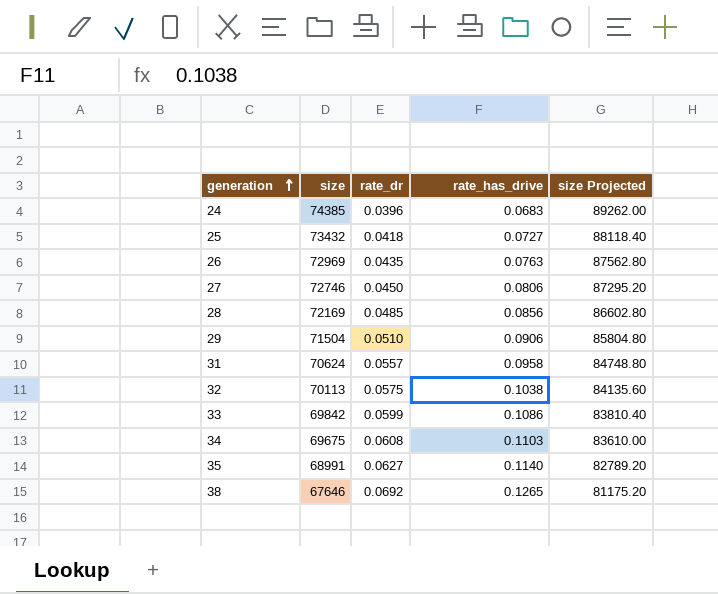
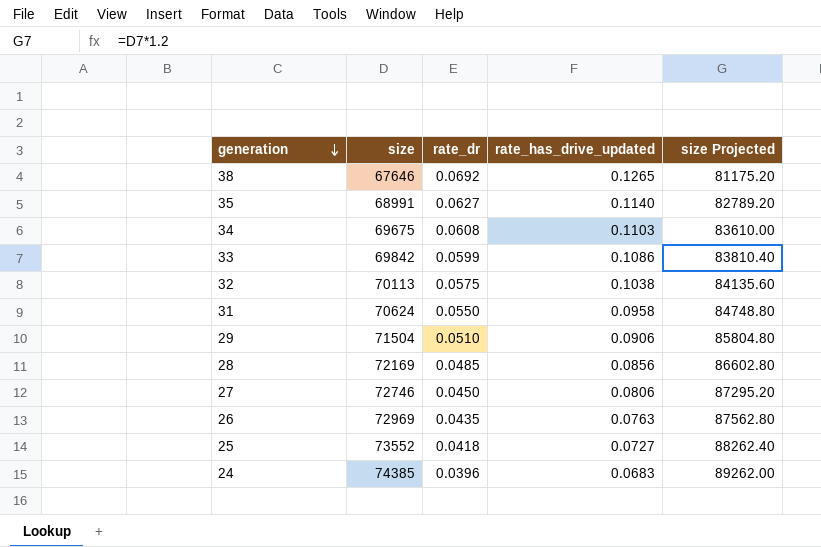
row order: generation ascending -> generation descending
column name: rate_has_drive -> rate_has_drive_updated
31 | rate_dr: 0.0557 -> 0.0550
25 | size: 73432 -> 73552
25 | size Projected: 88118.40 -> 88262.40

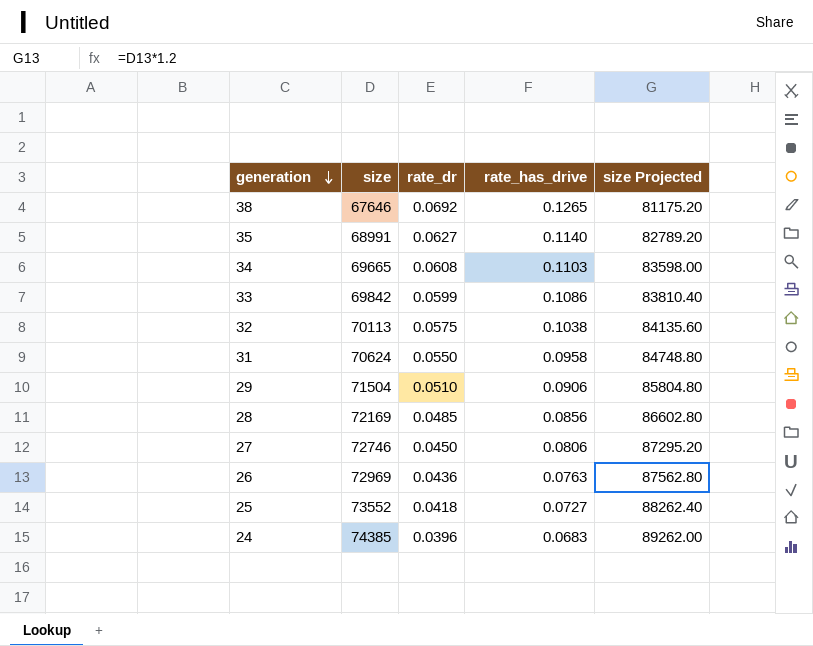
column name: rate_has_drive_updated -> rate_has_drive
34 | size: 69675 -> 69665
34 | size Projected: 83610.00 -> 83598.00
26 | rate_dr: 0.0435 -> 0.0436

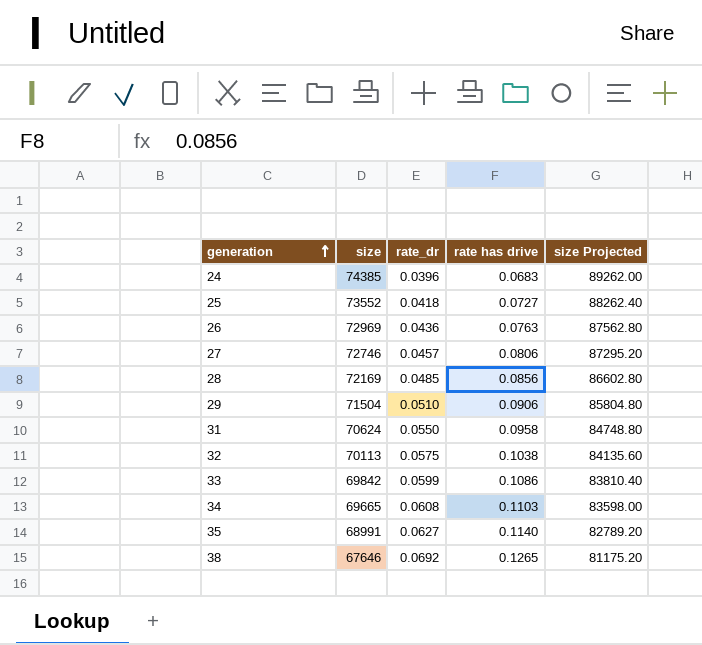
row order: generation descending -> generation ascending
column name: rate_has_drive -> rate has drive
27 | rate_dr: 0.0450 -> 0.0457

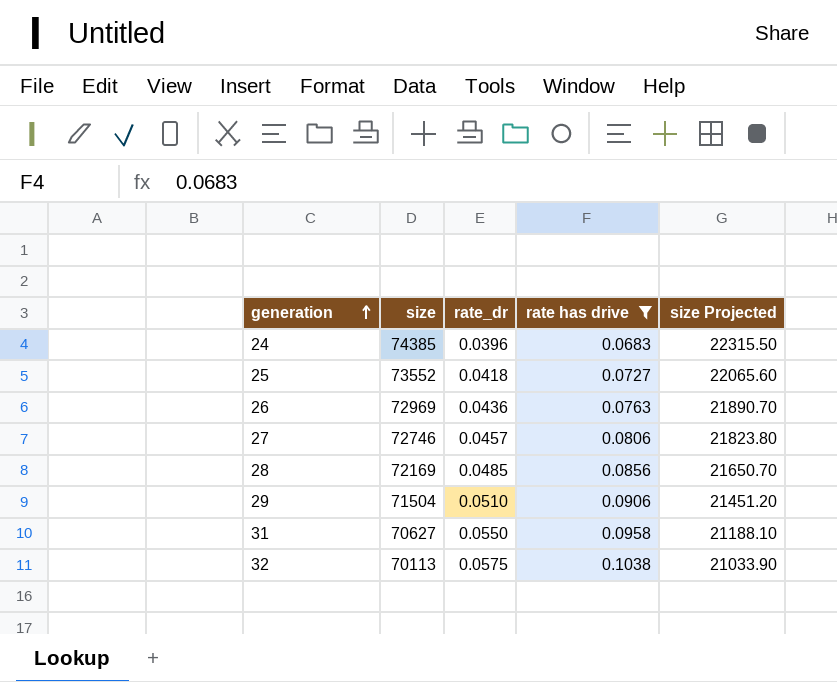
filter: none -> rate has drive <= 0.1038
column size Projected | formula: [size] * 1.2 -> [size] * 0.3
31 | size: 70624 -> 70627

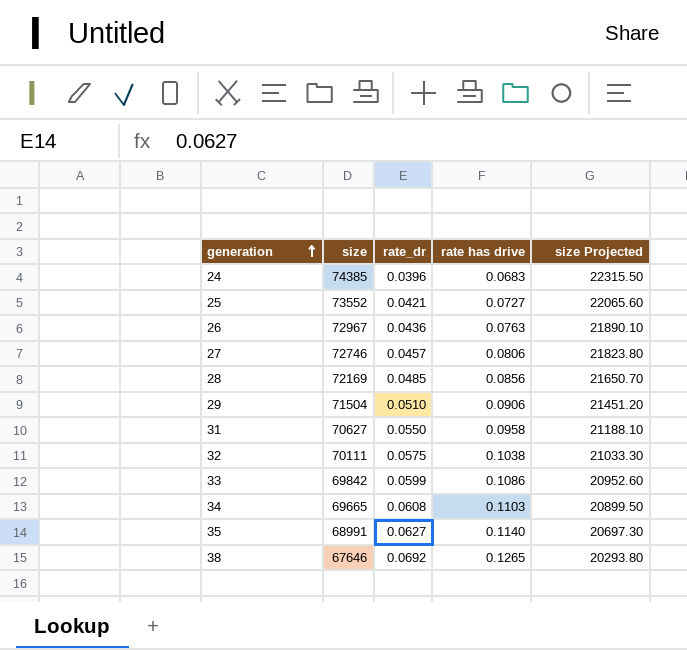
filter: rate has drive <= 0.1038 -> none
25 | rate_dr: 0.0418 -> 0.0421
26 | size: 72969 -> 72967
26 | size Projected: 21890.70 -> 21890.10
32 | size: 70113 -> 70111
32 | size Projected: 21033.90 -> 21033.30

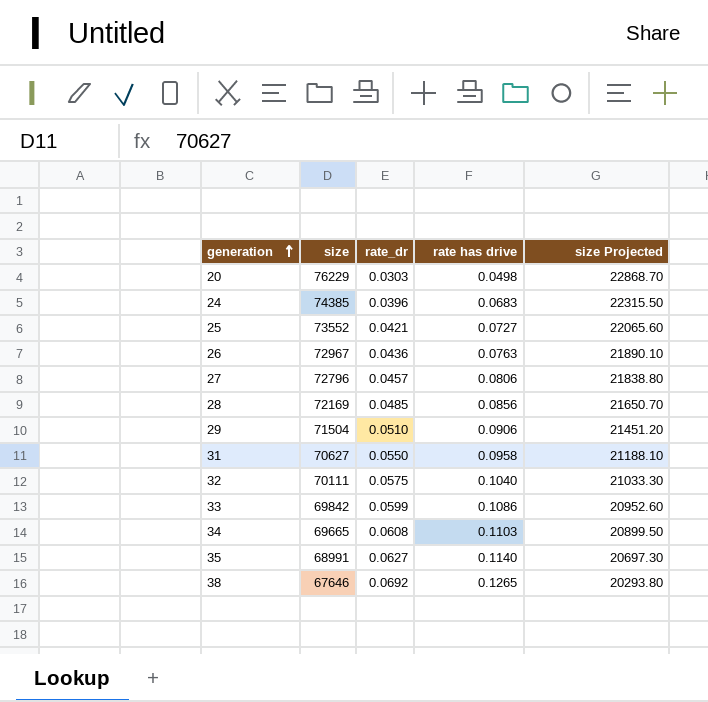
row 20: none -> 76229 | 0.0303 | 0.0498 | 22868.70
27 | size: 72746 -> 72796
27 | size Projected: 21823.80 -> 21838.80
32 | rate has drive: 0.1038 -> 0.1040

